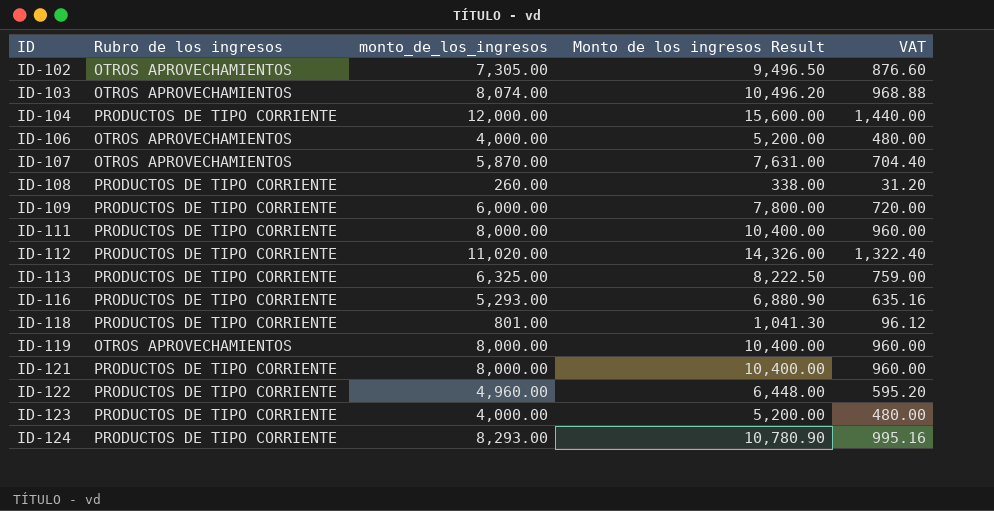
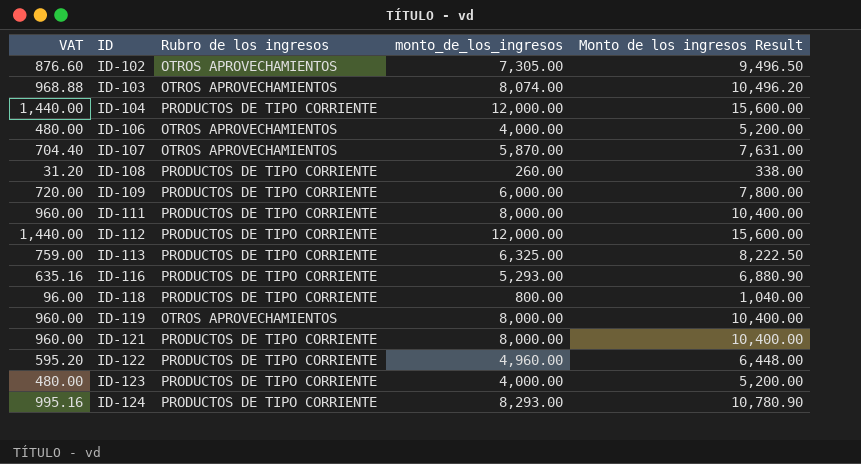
column VAT | position: 5 -> 1
ID-112 | VAT: 1,322.40 -> 1,440.00
ID-112 | monto_de_los_ingresos: 11,020.00 -> 12,000.00
ID-112 | Monto de los ingresos Result: 14,326.00 -> 15,600.00
ID-118 | VAT: 96.12 -> 96.00
ID-118 | monto_de_los_ingresos: 801.00 -> 800.00
ID-118 | Monto de los ingresos Result: 1,041.30 -> 1,040.00

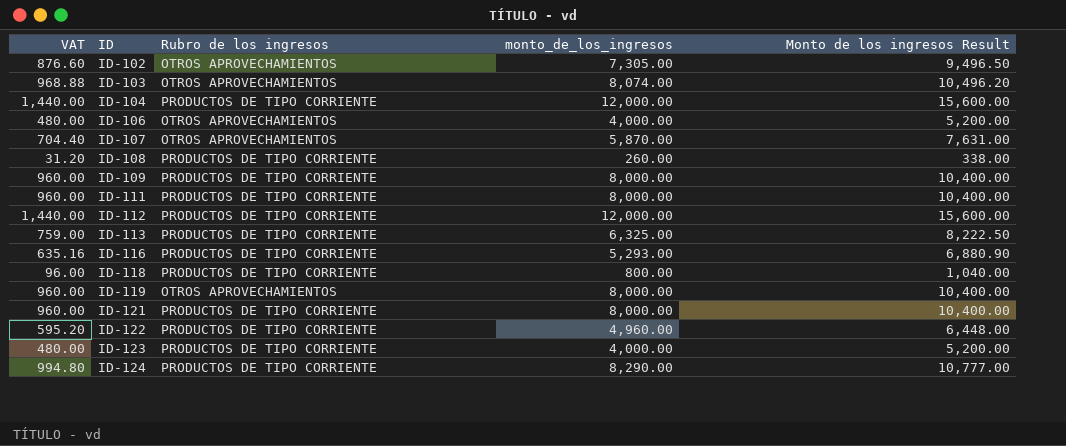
ID-109 | VAT: 720.00 -> 960.00
ID-109 | monto_de_los_ingresos: 6,000.00 -> 8,000.00
ID-109 | Monto de los ingresos Result: 7,800.00 -> 10,400.00
ID-124 | VAT: 995.16 -> 994.80
ID-124 | monto_de_los_ingresos: 8,293.00 -> 8,290.00
ID-124 | Monto de los ingresos Result: 10,780.90 -> 10,777.00

